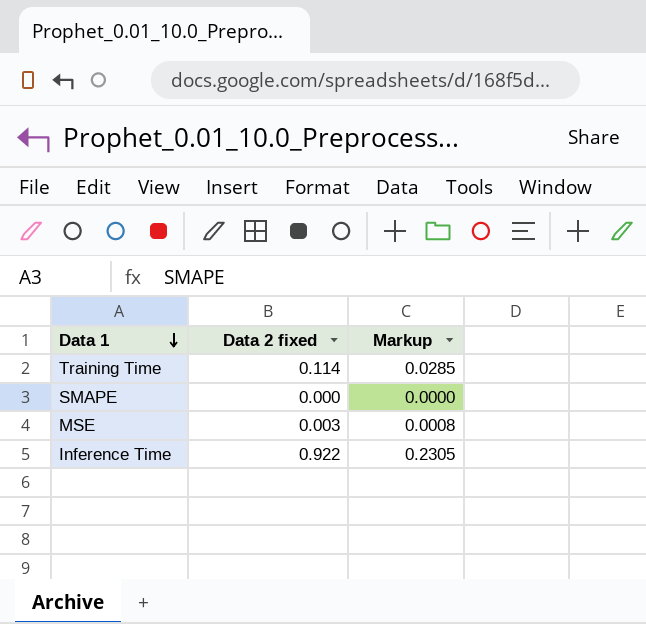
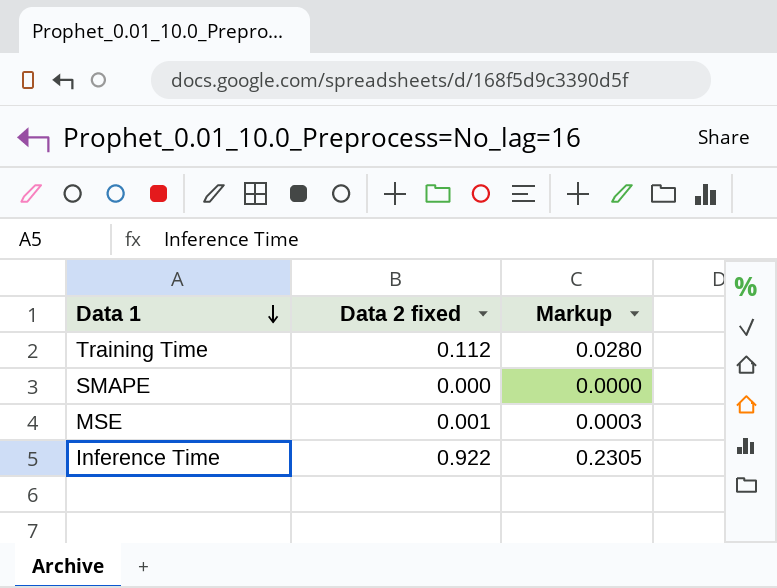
Training Time | Data 2 fixed: 0.114 -> 0.112
Training Time | Markup: 0.0285 -> 0.0280
MSE | Data 2 fixed: 0.003 -> 0.001
MSE | Markup: 0.0008 -> 0.0003

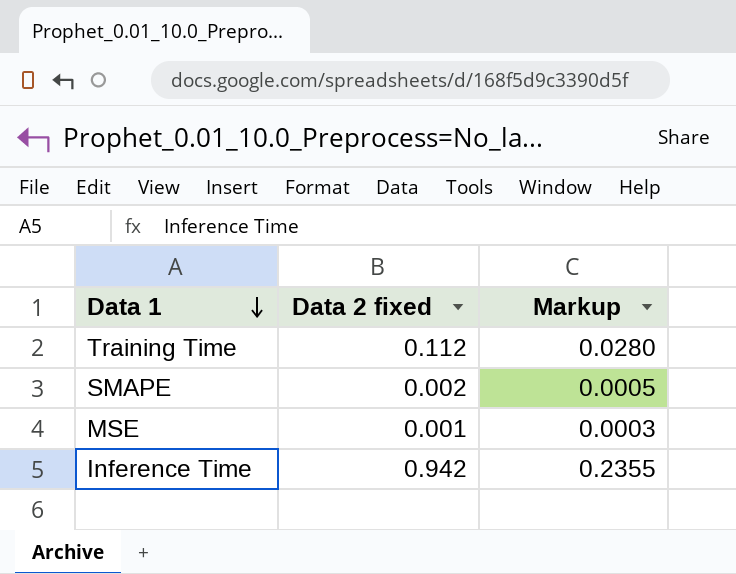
SMAPE | Data 2 fixed: 0.000 -> 0.002
SMAPE | Markup: 0.0000 -> 0.0005
Inference Time | Data 2 fixed: 0.922 -> 0.942
Inference Time | Markup: 0.2305 -> 0.2355

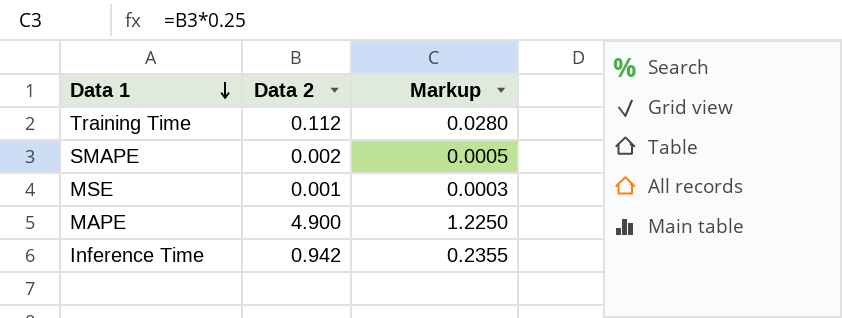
column name: Data 2 fixed -> Data 2
row MAPE: none -> 4.900 | 1.2250

